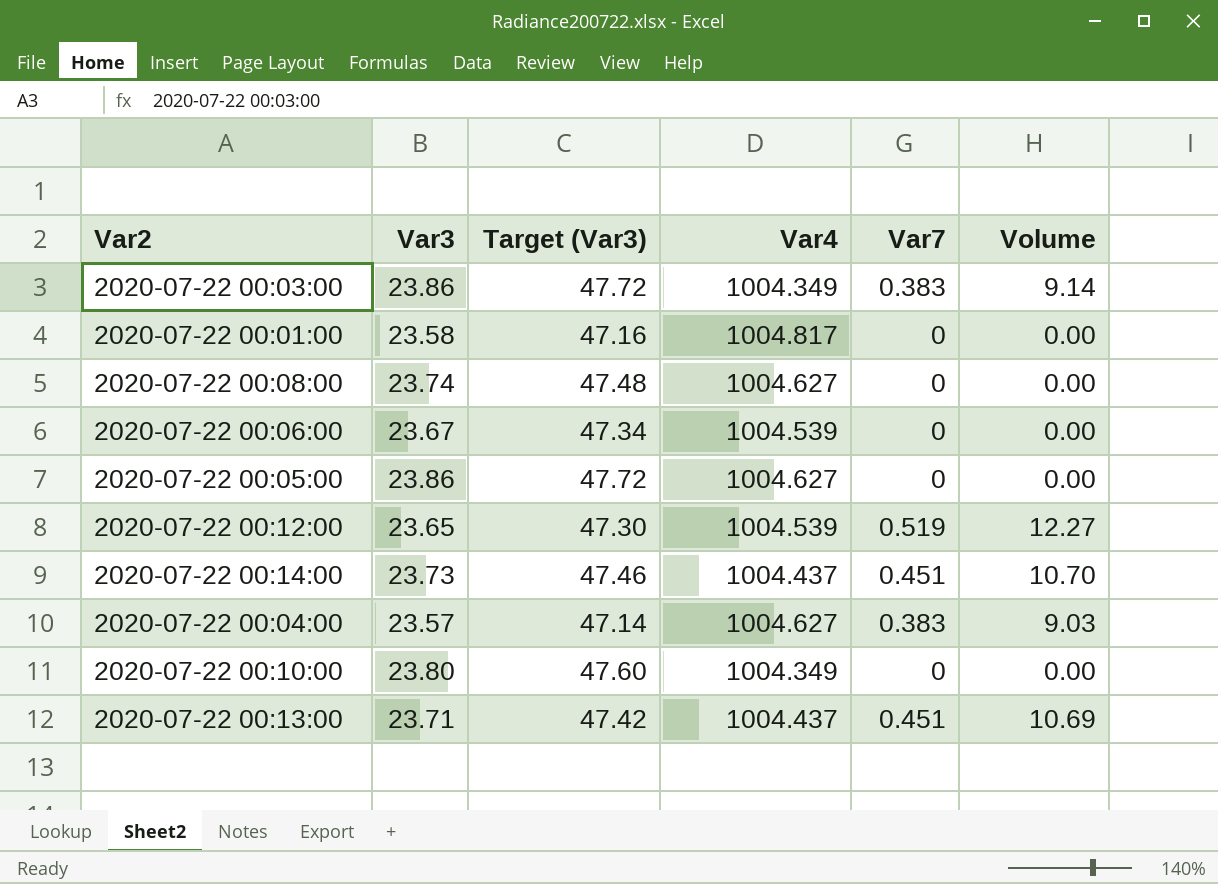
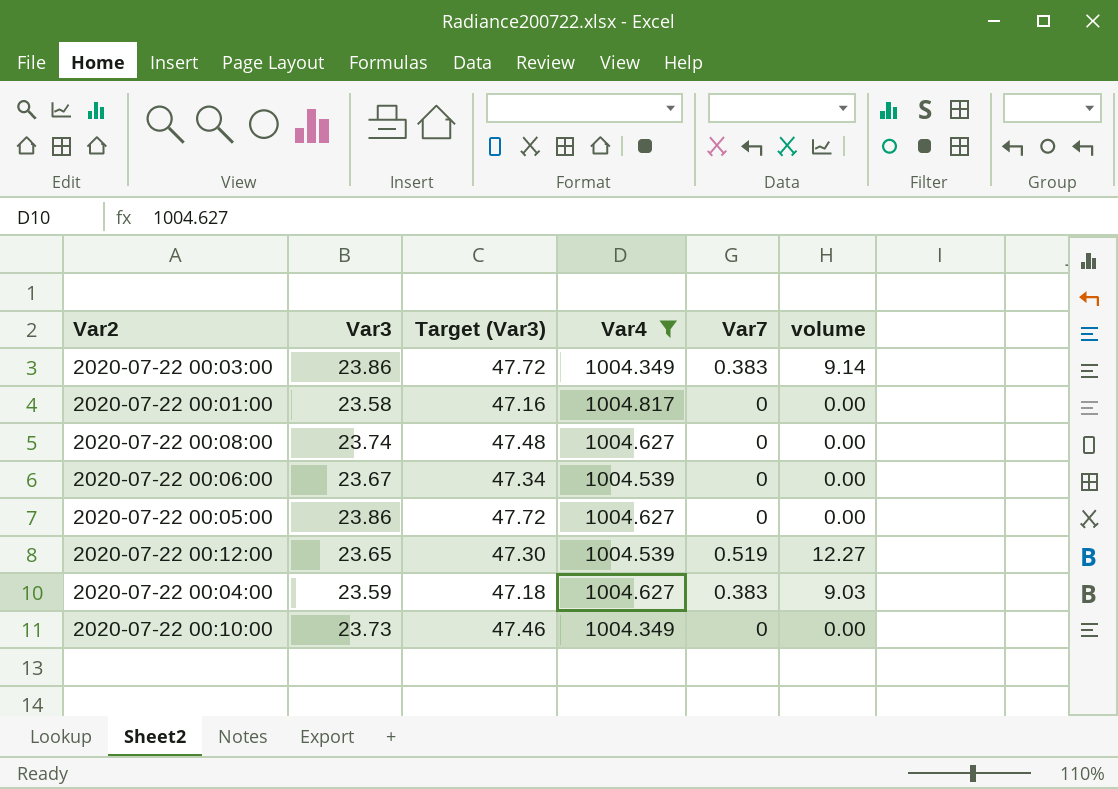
filter: none -> Var4 != 1004.437
column name: Volume -> volume
2020-07-22 00:04:00 | Var3: 23.57 -> 23.59
2020-07-22 00:04:00 | Target (Var3): 47.14 -> 47.18
2020-07-22 00:10:00 | Var3: 23.80 -> 23.73
2020-07-22 00:10:00 | Target (Var3): 47.60 -> 47.46

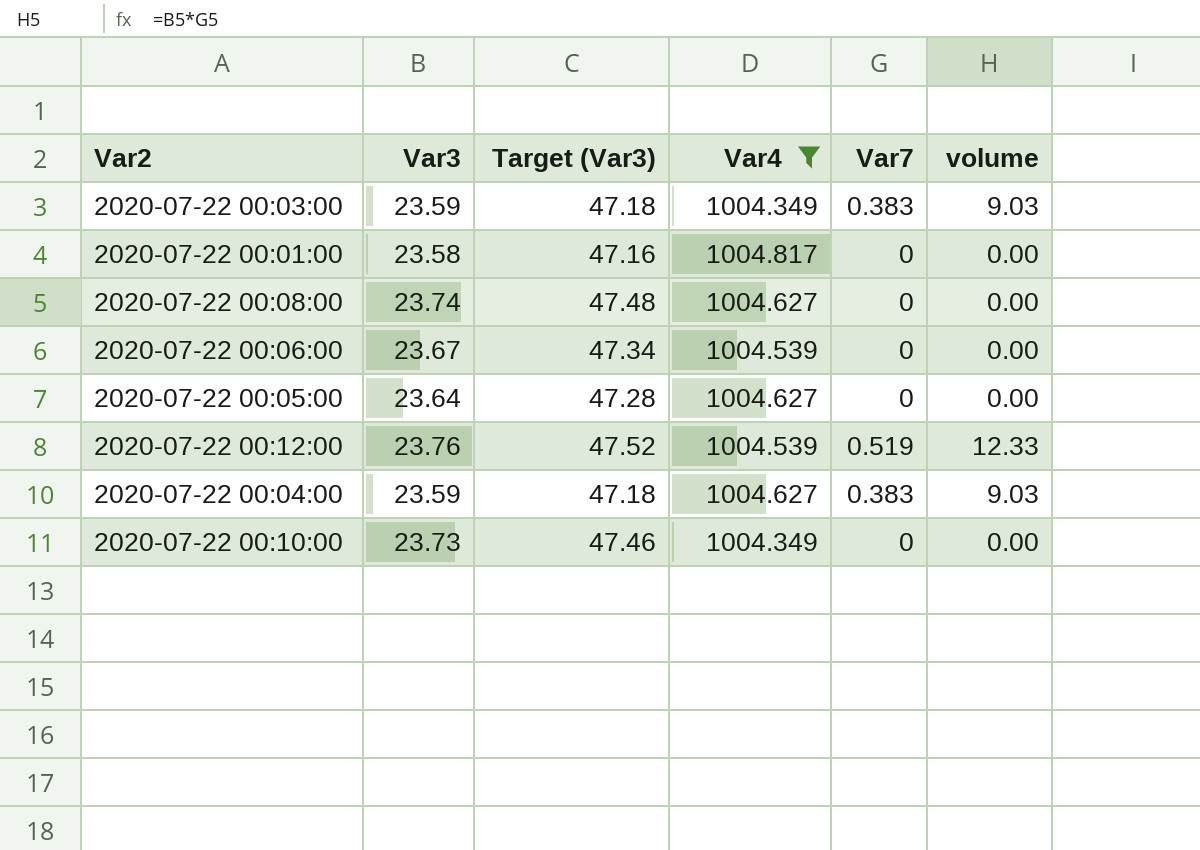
2020-07-22 00:03:00 | Var3: 23.86 -> 23.59
2020-07-22 00:03:00 | Target (Var3): 47.72 -> 47.18
2020-07-22 00:03:00 | volume: 9.14 -> 9.03
2020-07-22 00:05:00 | Var3: 23.86 -> 23.64
2020-07-22 00:05:00 | Target (Var3): 47.72 -> 47.28
2020-07-22 00:12:00 | Var3: 23.65 -> 23.76
2020-07-22 00:12:00 | Target (Var3): 47.30 -> 47.52
2020-07-22 00:12:00 | volume: 12.27 -> 12.33

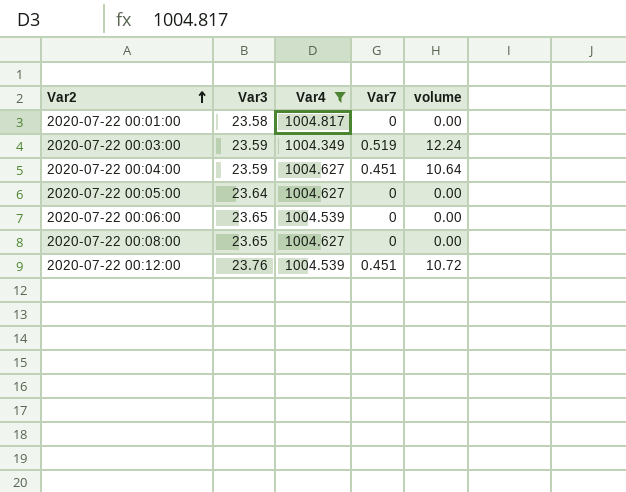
row order: none -> Var2 ascending
column Target (Var3) | formula: [Var3] * 2 -> none
row 2020-07-22 00:10:00: 23.73 | 47.46 | 1004.349 | 0 | 0.00 -> none
2020-07-22 00:03:00 | Var7: 0.383 -> 0.519
2020-07-22 00:03:00 | volume: 9.03 -> 12.24
2020-07-22 00:04:00 | Var7: 0.383 -> 0.451
2020-07-22 00:04:00 | volume: 9.03 -> 10.64
2020-07-22 00:06:00 | Var3: 23.67 -> 23.65
2020-07-22 00:08:00 | Var3: 23.74 -> 23.65
2020-07-22 00:12:00 | Var7: 0.519 -> 0.451
2020-07-22 00:12:00 | volume: 12.33 -> 10.72

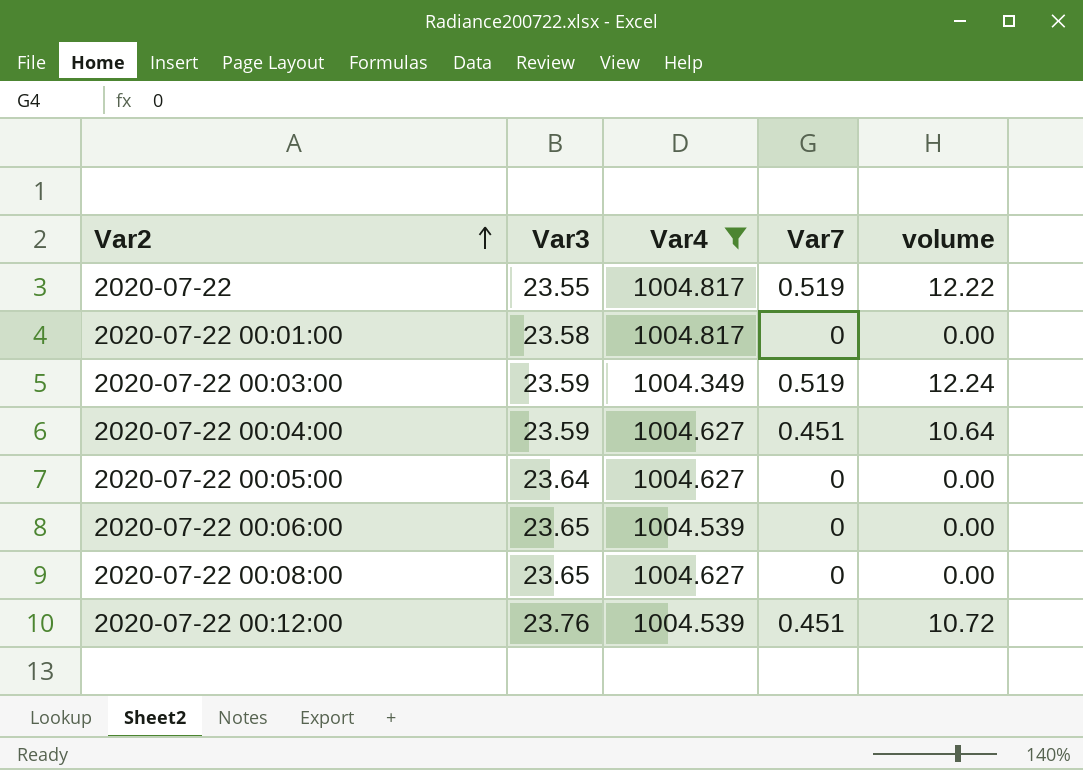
row 2020-07-22: none -> 23.55 | 1004.817 | 0.519 | 12.22

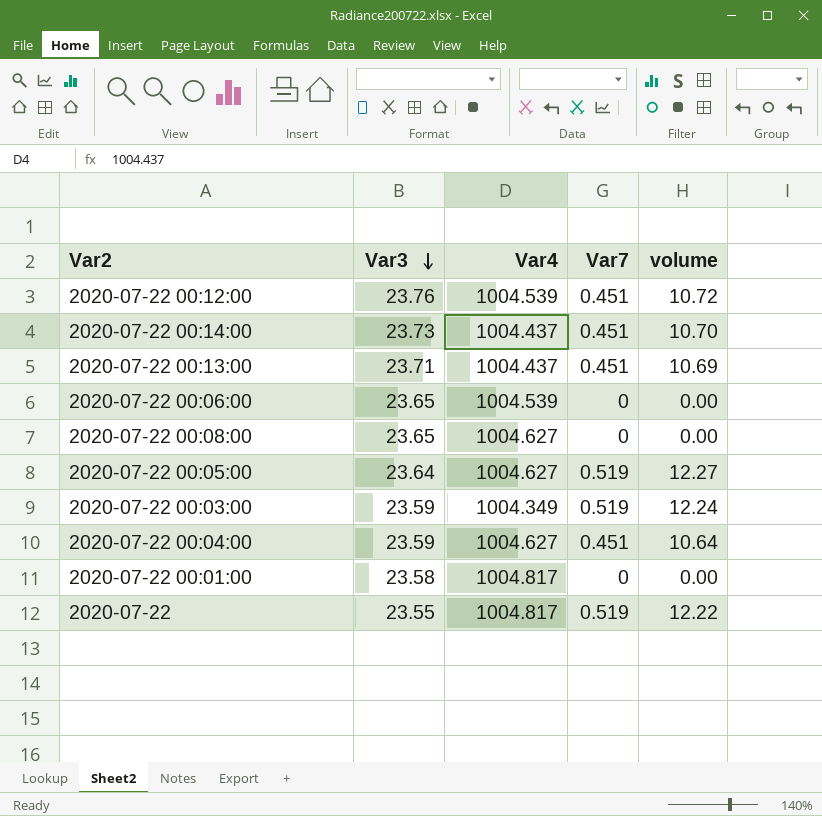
filter: Var4 != 1004.437 -> none
row order: Var2 ascending -> Var3 descending
2020-07-22 00:05:00 | Var7: 0 -> 0.519
2020-07-22 00:05:00 | volume: 0.00 -> 12.27

